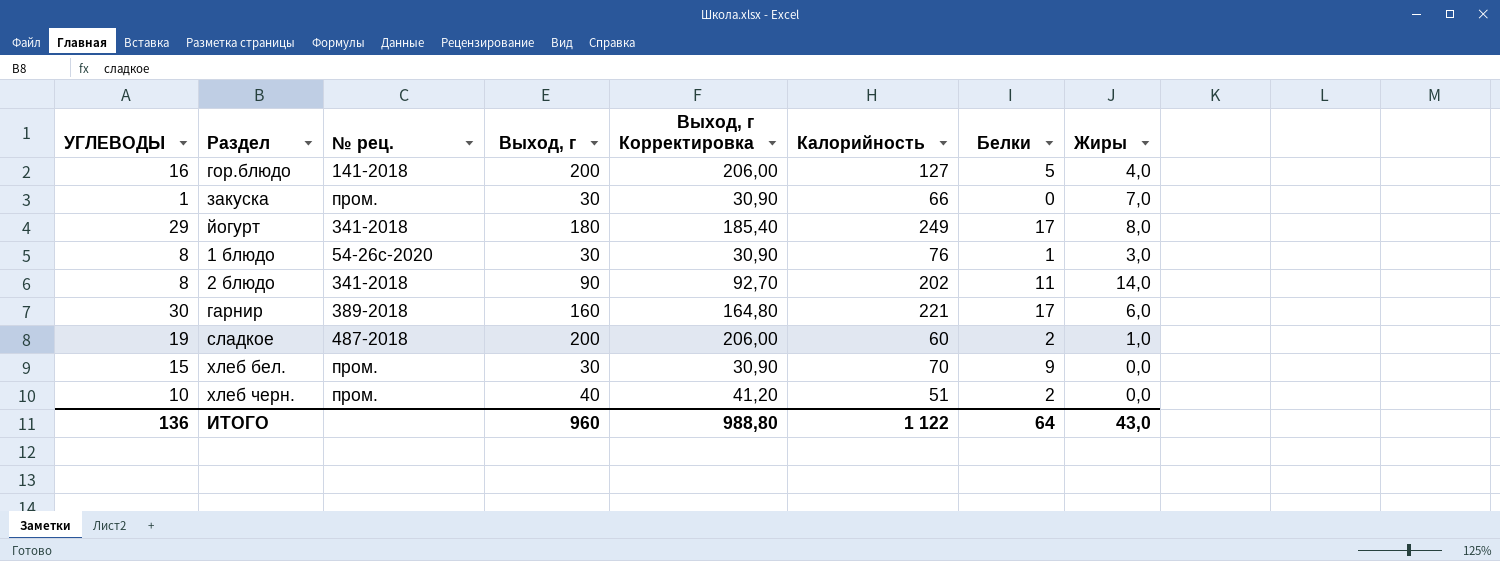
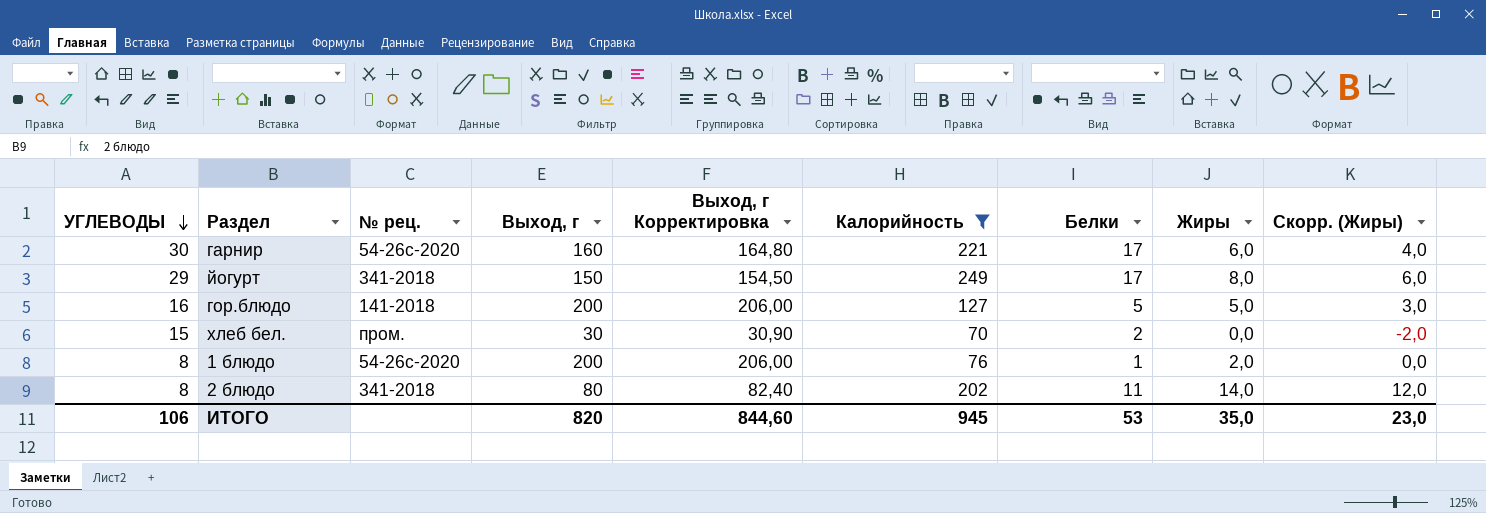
filter: none -> Калорийность >= 70
row order: none -> УГЛЕВОДЫ descending
column Скорр. (Жиры) | formula: none -> [Жиры] - 2
гарнир | № рец.: 389-2018 -> 54-26с-2020
йогурт | Выход, г: 180 -> 150
йогурт | Выход, г Корректировка: 185,40 -> 154,50
гор.блюдо | Жиры: 4,0 -> 5,0
хлеб бел. | Белки: 9 -> 2
1 блюдо | Выход, г: 30 -> 200
1 блюдо | Выход, г Корректировка: 30,90 -> 206,00
1 блюдо | Жиры: 3,0 -> 2,0
2 блюдо | Выход, г: 90 -> 80
2 блюдо | Выход, г Корректировка: 92,70 -> 82,40
ИТОГО | УГЛЕВОДЫ: 136 -> 106
ИТОГО | Выход, г: 960 -> 820
ИТОГО | Выход, г Корректировка: 988,80 -> 844,60
ИТОГО | Калорийность: 1 122 -> 945
ИТОГО | Белки: 64 -> 53
ИТОГО | Жиры: 43,0 -> 35,0

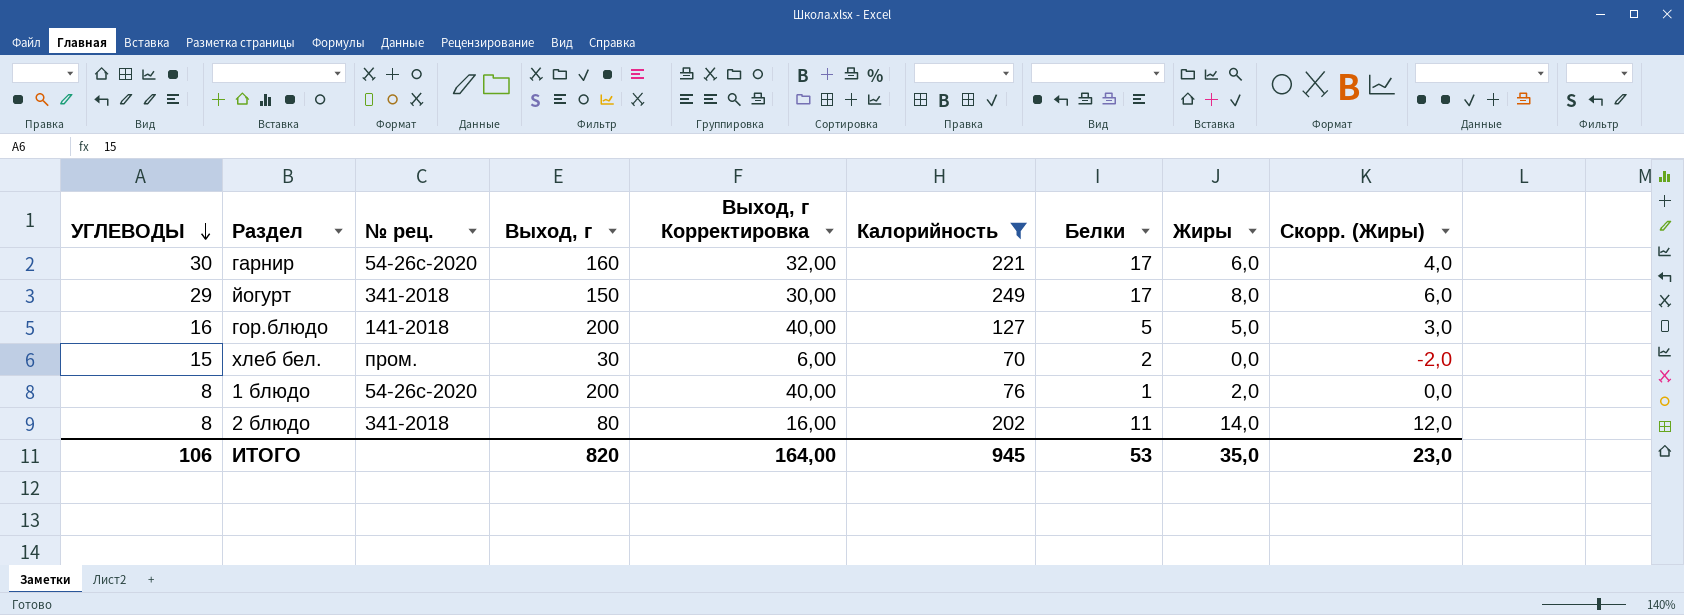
column Выход, г Корректировка | formula: [Выход, г] * 1,03 -> [Выход, г] * 0,2
ИТОГО | Выход, г Корректировка: 844,60 -> 164,00

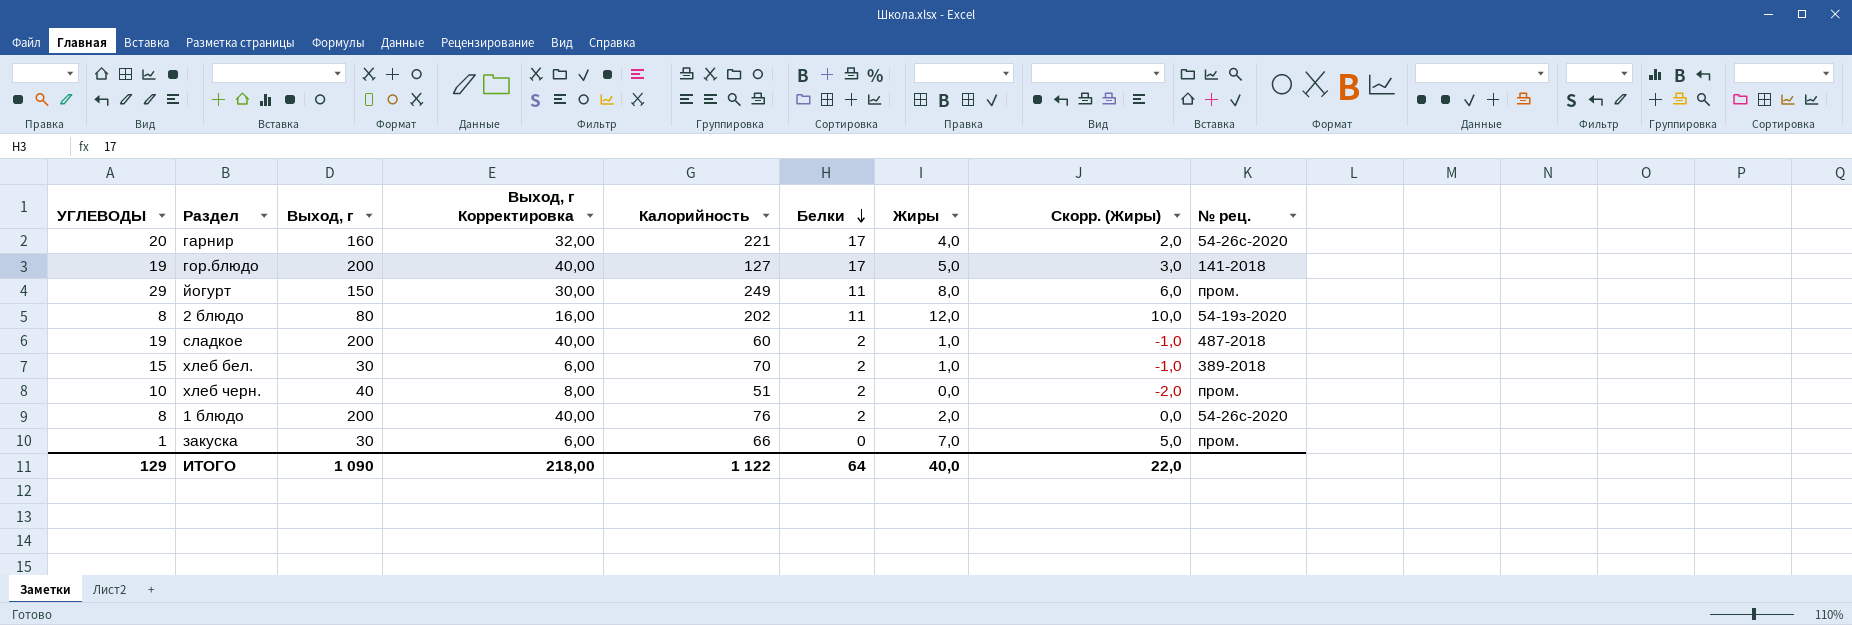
filter: Калорийность >= 70 -> none
row order: УГЛЕВОДЫ descending -> Белки descending
column № рец. | position: 3 -> 9
гарнир | УГЛЕВОДЫ: 30 -> 20
гарнир | Жиры: 6,0 -> 4,0
гарнир | Скорр. (Жиры): 4,0 -> 2,0
гор.блюдо | УГЛЕВОДЫ: 16 -> 19
гор.блюдо | Белки: 5 -> 17
йогурт | Белки: 17 -> 11
йогурт | № рец.: 341-2018 -> пром.
2 блюдо | Жиры: 14,0 -> 12,0
2 блюдо | Скорр. (Жиры): 12,0 -> 10,0
2 блюдо | № рец.: 341-2018 -> 54-19з-2020
хлеб бел. | Жиры: 0,0 -> 1,0
хлеб бел. | Скорр. (Жиры): -2,0 -> -1,0
хлеб бел. | № рец.: пром. -> 389-2018
1 блюдо | Белки: 1 -> 2
ИТОГО | УГЛЕВОДЫ: 106 -> 129
ИТОГО | Выход, г: 820 -> 1 090
ИТОГО | Выход, г Корректировка: 164,00 -> 218,00
ИТОГО | Калорийность: 945 -> 1 122
ИТОГО | Белки: 53 -> 64
ИТОГО | Жиры: 35,0 -> 40,0
ИТОГО | Скорр. (Жиры): 23,0 -> 22,0

